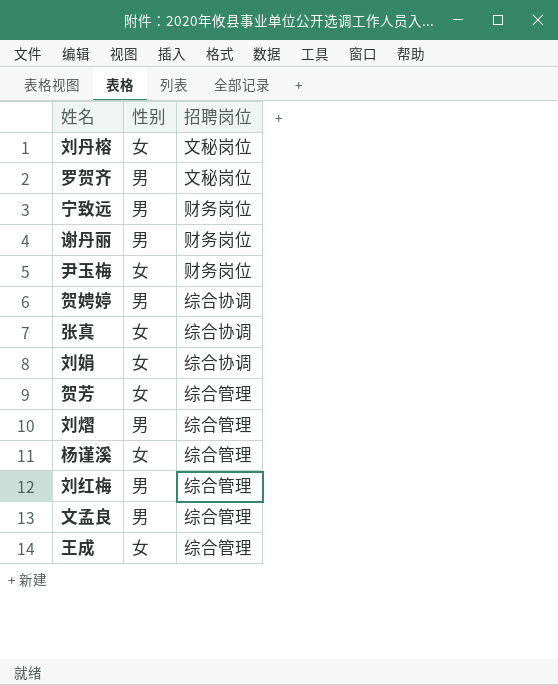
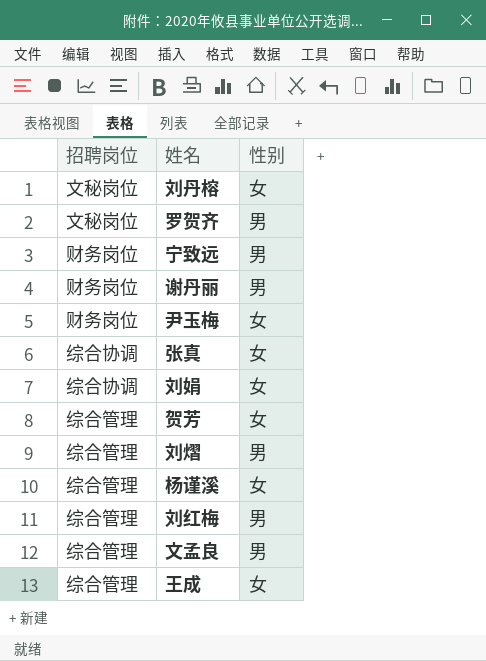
column 招聘岗位 | position: 3 -> 1
row 贺娉婷: 男 | 综合协调 -> none

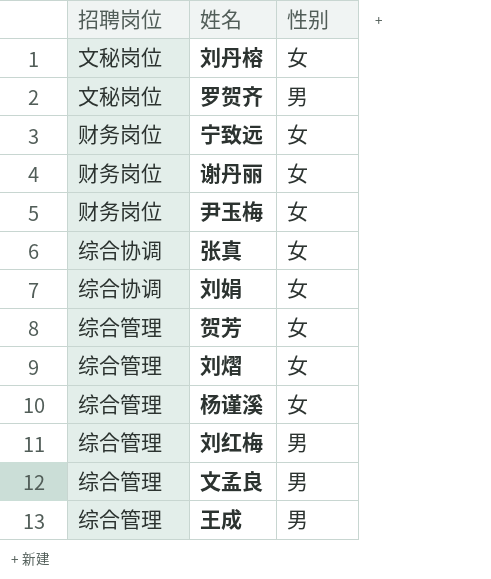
宁致远 | 性别: 男 -> 女
谢丹丽 | 性别: 男 -> 女
刘熠 | 性别: 男 -> 女
王成 | 性别: 女 -> 男

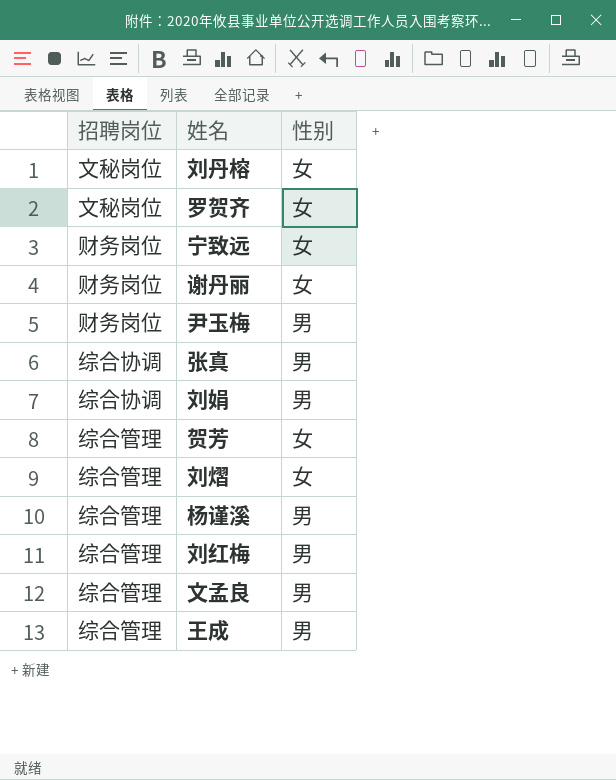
罗贺齐 | 性别: 男 -> 女
尹玉梅 | 性别: 女 -> 男
张真 | 性别: 女 -> 男
刘娟 | 性别: 女 -> 男
杨谨溪 | 性别: 女 -> 男

